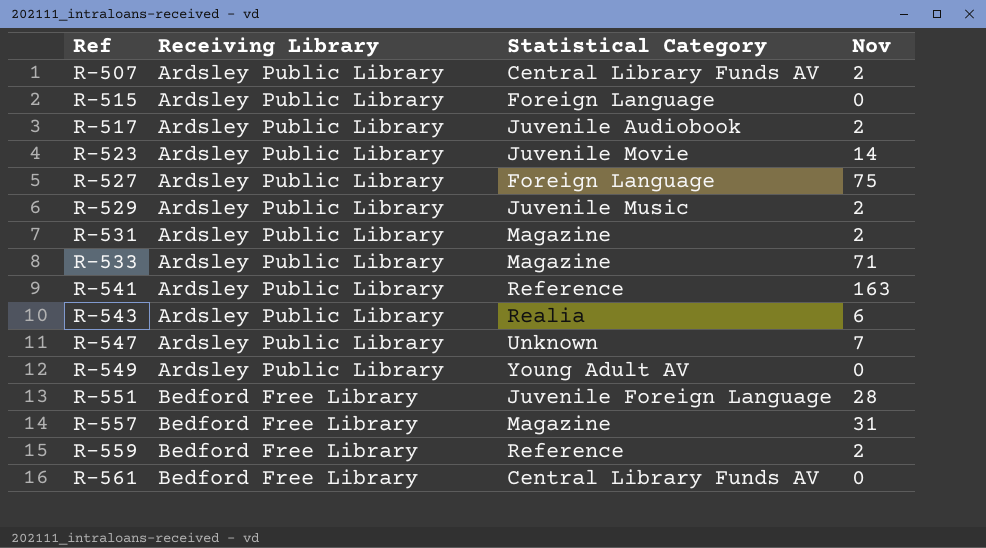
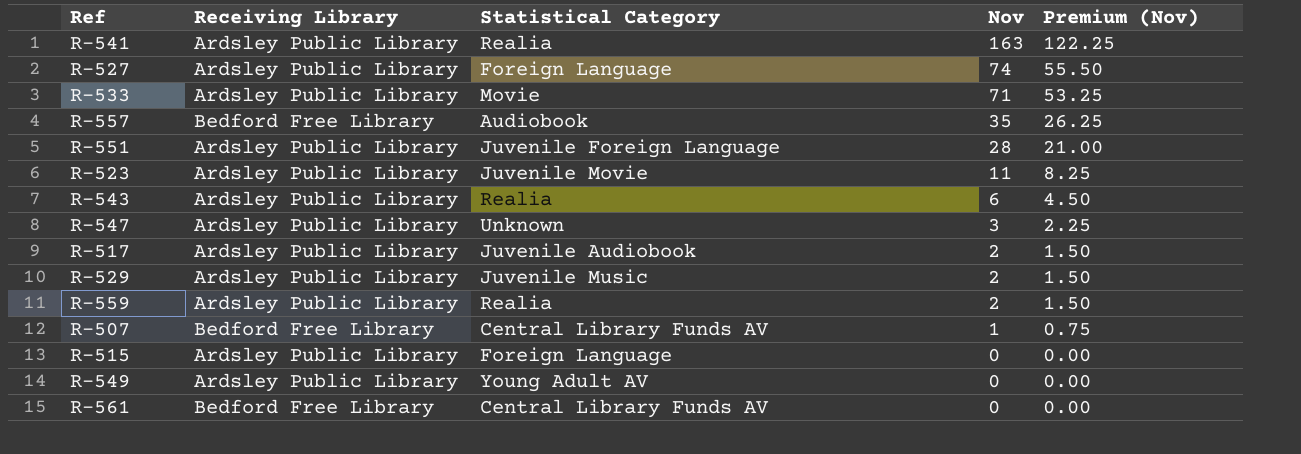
row order: Ref ascending -> Nov descending
column Premium (Nov) | formula: none -> [Nov] * 0.75
row R-531: Ardsley Public Library | Magazine | 2 -> none
R-541 | Statistical Category: Reference -> Realia
R-527 | Nov: 75 -> 74
R-533 | Statistical Category: Magazine -> Movie
R-557 | Statistical Category: Magazine -> Audiobook
R-557 | Nov: 31 -> 35
R-551 | Receiving Library: Bedford Free Library -> Ardsley Public Library
R-523 | Nov: 14 -> 11
R-547 | Nov: 7 -> 3
R-559 | Receiving Library: Bedford Free Library -> Ardsley Public Library
R-559 | Statistical Category: Reference -> Realia
R-507 | Receiving Library: Ardsley Public Library -> Bedford Free Library
R-507 | Nov: 2 -> 1

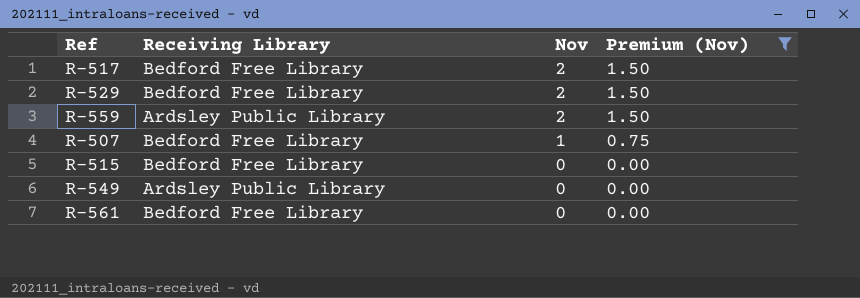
filter: none -> Premium (Nov) <= 1.50
column Statistical Category | position: 3 -> none
R-517 | Receiving Library: Ardsley Public Library -> Bedford Free Library
R-529 | Receiving Library: Ardsley Public Library -> Bedford Free Library
R-515 | Receiving Library: Ardsley Public Library -> Bedford Free Library

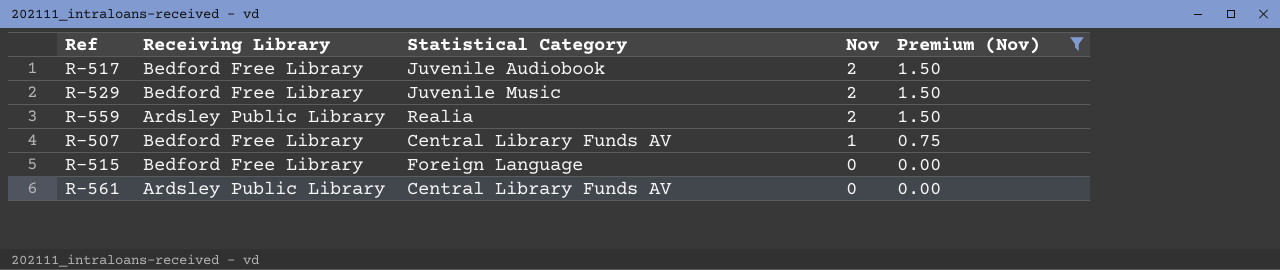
column Statistical Category | position: none -> 3
row R-549: Ardsley Public Library | 0 | 0.00 -> none
R-561 | Receiving Library: Bedford Free Library -> Ardsley Public Library

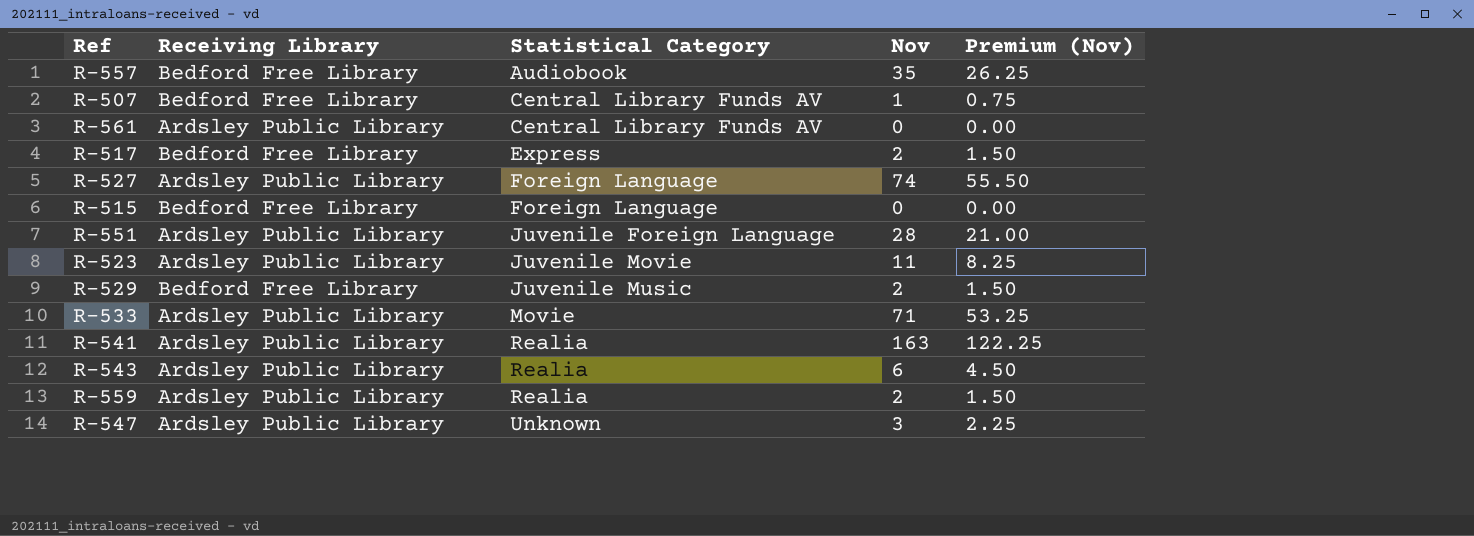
filter: Premium (Nov) <= 1.50 -> none
row order: Nov descending -> Statistical Category ascending
R-517 | Statistical Category: Juvenile Audiobook -> Express

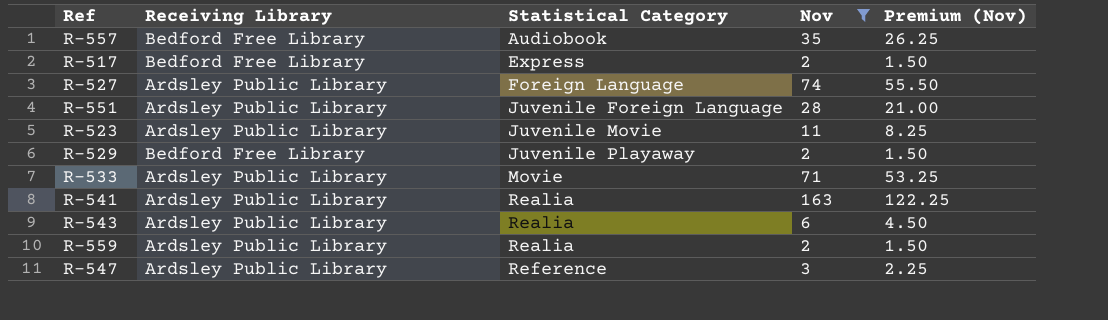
filter: none -> Nov >= 2
R-529 | Statistical Category: Juvenile Music -> Juvenile Playaway
R-547 | Statistical Category: Unknown -> Reference

